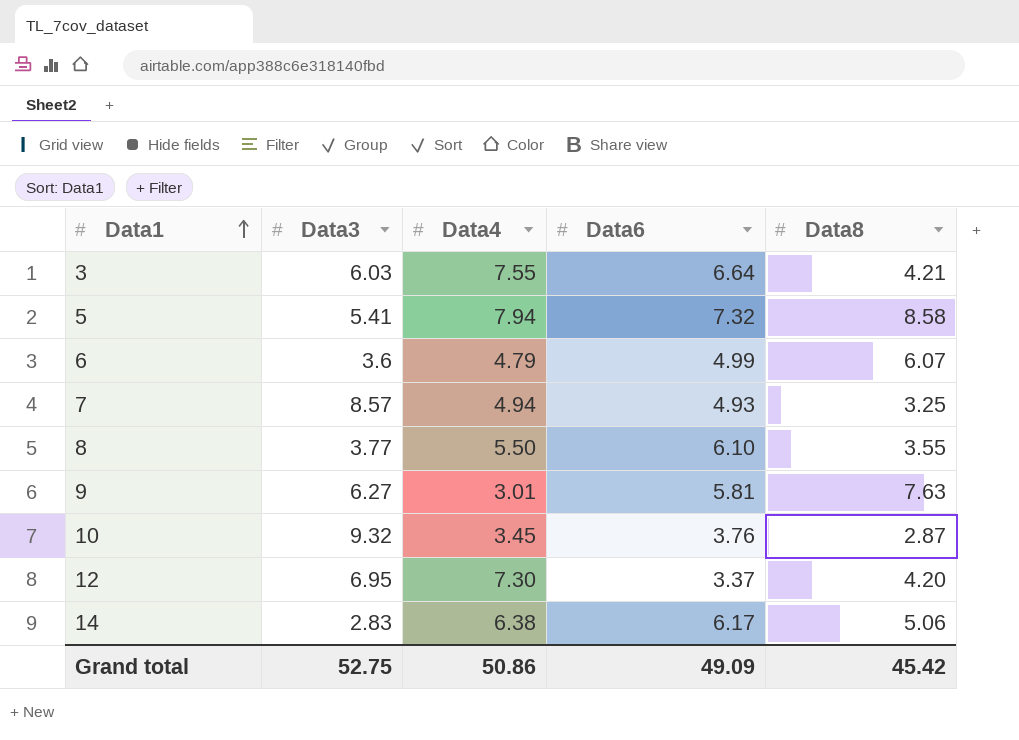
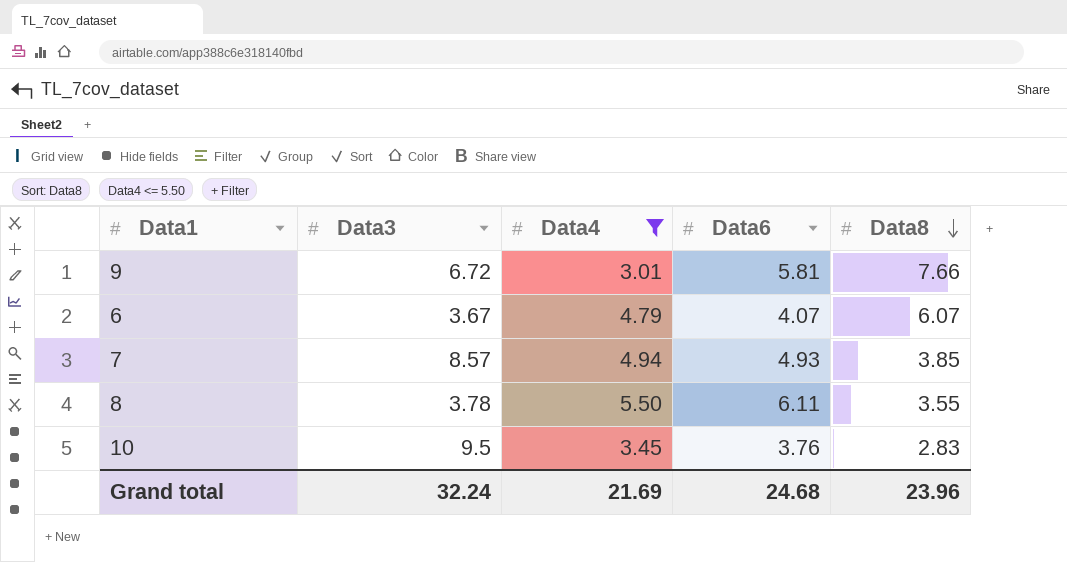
filter: none -> Data4 <= 5.50
row order: Data1 ascending -> Data8 descending
9 | Data3: 6.27 -> 6.72
9 | Data8: 7.63 -> 7.66
6 | Data3: 3.6 -> 3.67
6 | Data6: 4.99 -> 4.07
7 | Data8: 3.25 -> 3.85
8 | Data3: 3.77 -> 3.78
8 | Data6: 6.10 -> 6.11
10 | Data3: 9.32 -> 9.5
10 | Data8: 2.87 -> 2.83
Grand total | Data3: 52.75 -> 32.24
Grand total | Data4: 50.86 -> 21.69
Grand total | Data6: 49.09 -> 24.68
Grand total | Data8: 45.42 -> 23.96

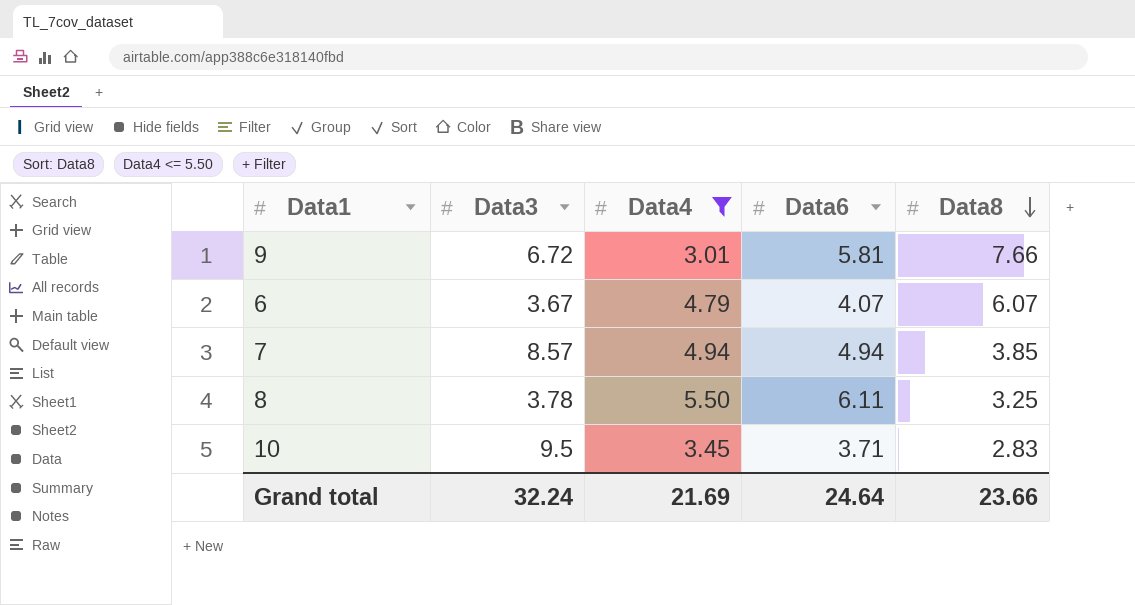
7 | Data6: 4.93 -> 4.94
8 | Data8: 3.55 -> 3.25
10 | Data6: 3.76 -> 3.71
Grand total | Data6: 24.68 -> 24.64
Grand total | Data8: 23.96 -> 23.66

